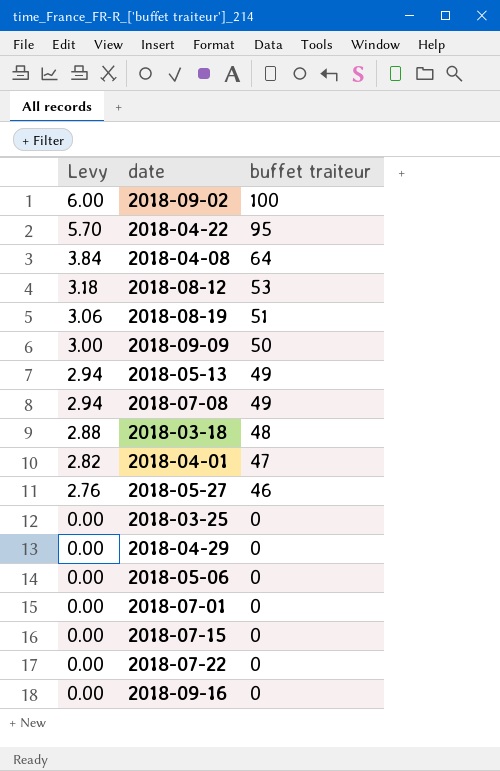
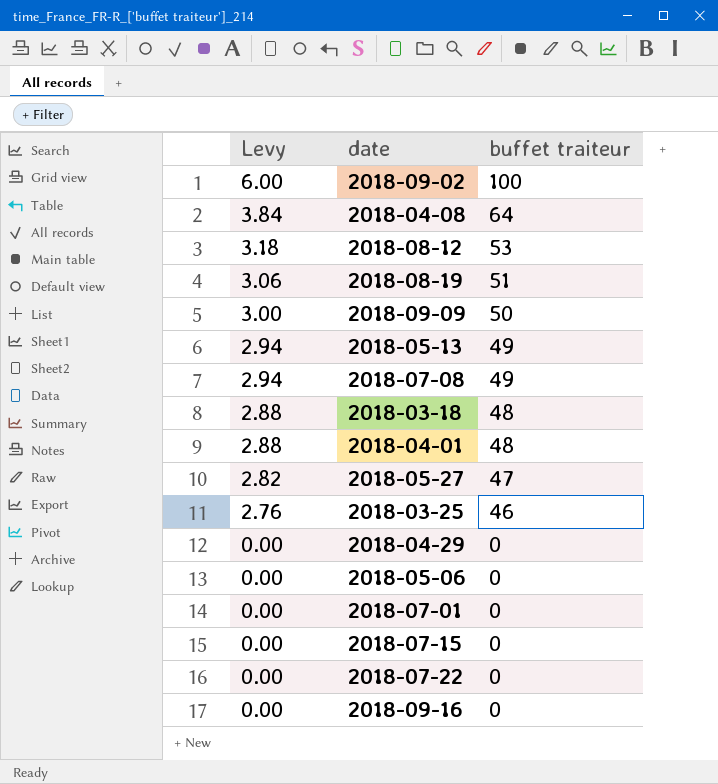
row 2018-04-22: 5.70 | 95 -> none
2018-04-01 | Levy: 2.82 -> 2.88
2018-04-01 | buffet traiteur: 47 -> 48
2018-05-27 | Levy: 2.76 -> 2.82
2018-05-27 | buffet traiteur: 46 -> 47
2018-03-25 | Levy: 0.00 -> 2.76
2018-03-25 | buffet traiteur: 0 -> 46

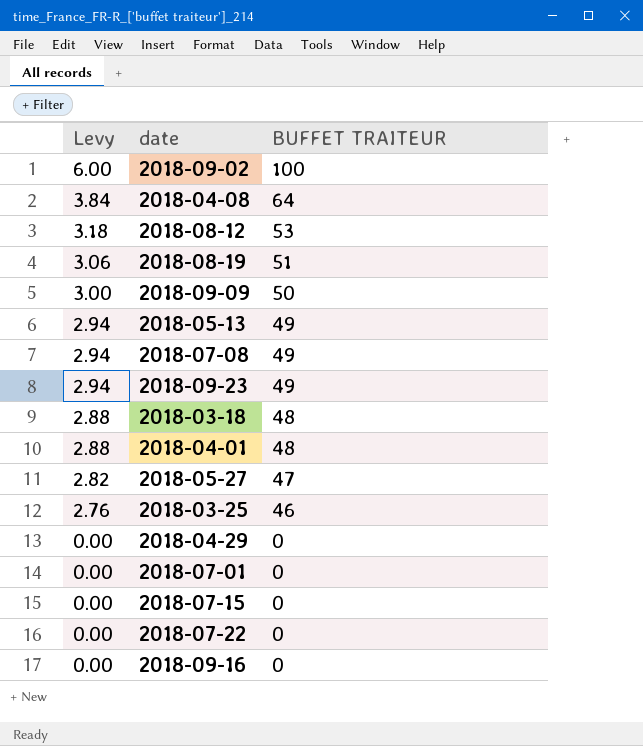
column name: buffet traiteur -> BUFFET TRAITEUR
row 2018-05-06: 0.00 | 0 -> none
row 2018-09-23: none -> 2.94 | 49

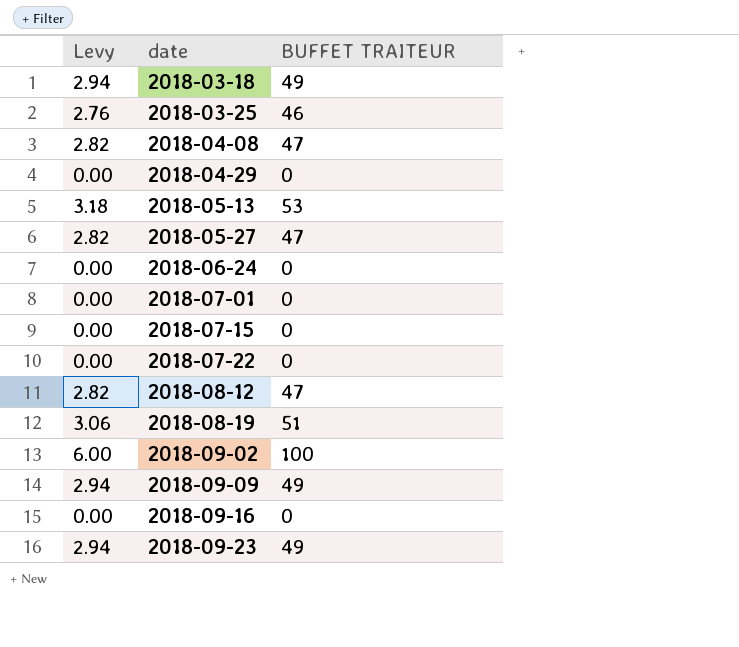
row order: Levy descending -> date ascending
row 2018-07-08: 2.94 | 49 -> none
row 2018-04-01: 2.88 | 48 -> none
2018-03-18 | Levy: 2.88 -> 2.94
2018-03-18 | BUFFET TRAITEUR: 48 -> 49
2018-04-08 | Levy: 3.84 -> 2.82
2018-04-08 | BUFFET TRAITEUR: 64 -> 47
2018-05-13 | Levy: 2.94 -> 3.18
2018-05-13 | BUFFET TRAITEUR: 49 -> 53
row 2018-06-24: none -> 0.00 | 0
2018-08-12 | Levy: 3.18 -> 2.82
2018-08-12 | BUFFET TRAITEUR: 53 -> 47
2018-09-09 | Levy: 3.00 -> 2.94
2018-09-09 | BUFFET TRAITEUR: 50 -> 49

